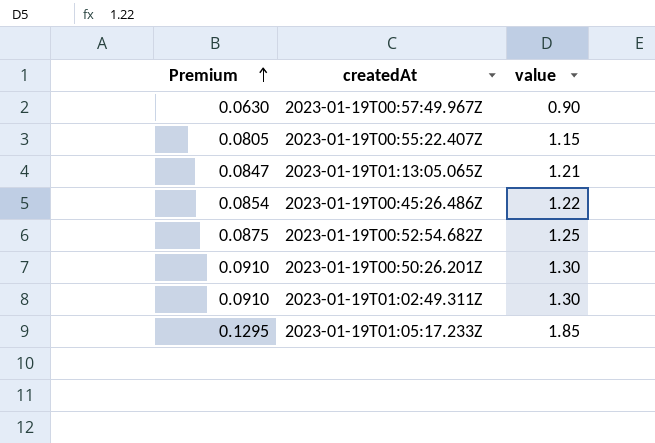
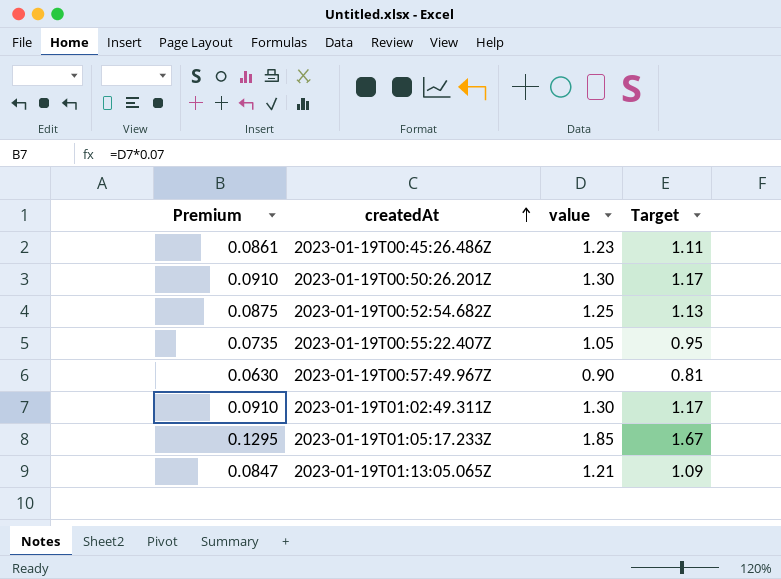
row order: Premium ascending -> createdAt ascending
column Target | formula: none -> [value] * 0.9
2023-01-19T00:45:26.486Z | Premium: 0.0854 -> 0.0861
2023-01-19T00:45:26.486Z | value: 1.22 -> 1.23
2023-01-19T00:55:22.407Z | Premium: 0.0805 -> 0.0735
2023-01-19T00:55:22.407Z | value: 1.15 -> 1.05

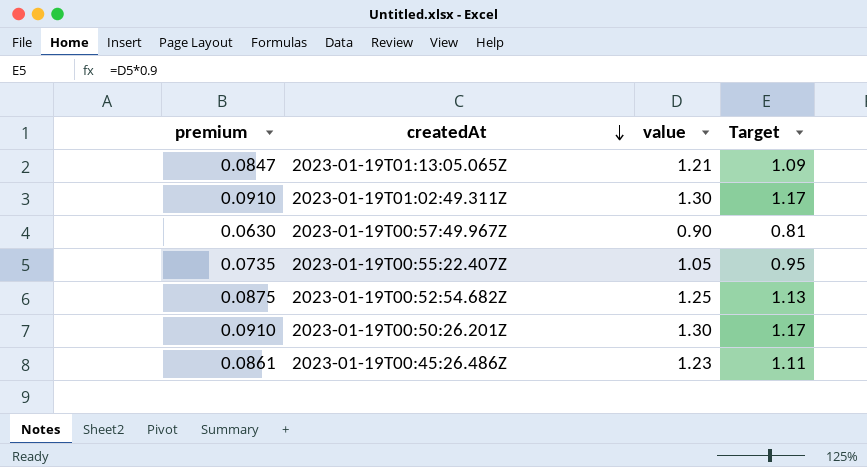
row order: createdAt ascending -> createdAt descending
column name: Premium -> premium
row 2023-01-19T01:05:17.233Z: 0.1295 | 1.85 | 1.67 -> none

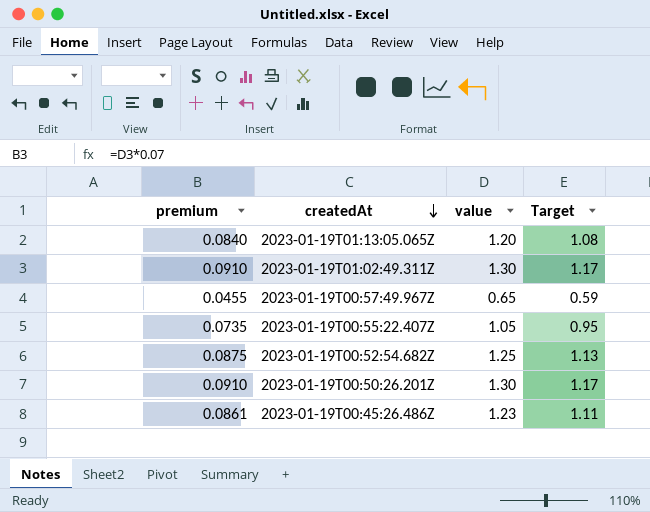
2023-01-19T01:13:05.065Z | premium: 0.0847 -> 0.0840
2023-01-19T01:13:05.065Z | value: 1.21 -> 1.20
2023-01-19T01:13:05.065Z | Target: 1.09 -> 1.08
2023-01-19T00:57:49.967Z | premium: 0.0630 -> 0.0455
2023-01-19T00:57:49.967Z | value: 0.90 -> 0.65
2023-01-19T00:57:49.967Z | Target: 0.81 -> 0.59

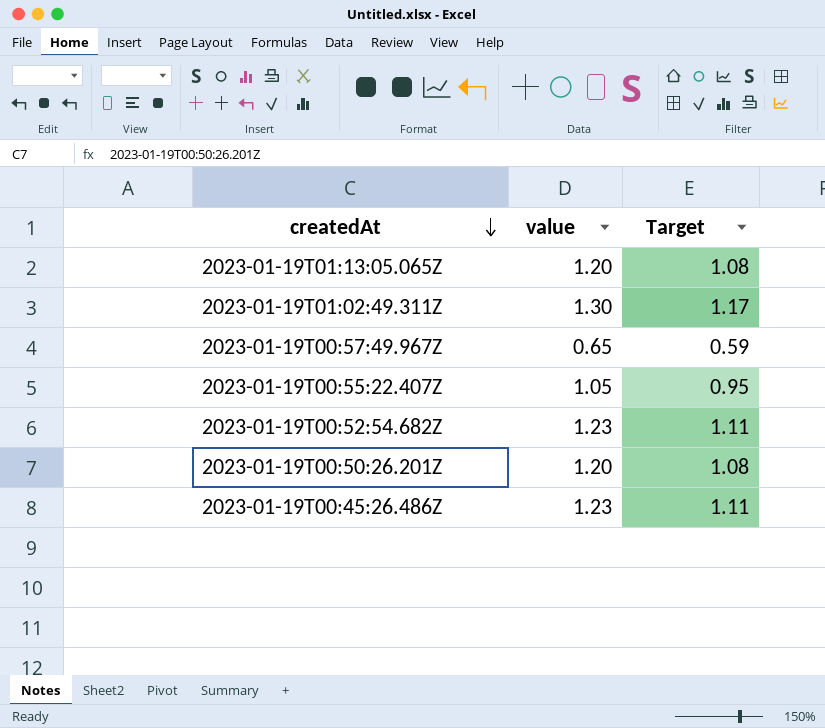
column premium | formula: [value] * 0.07 -> none
2023-01-19T00:52:54.682Z | value: 1.25 -> 1.23
2023-01-19T00:52:54.682Z | Target: 1.13 -> 1.11
2023-01-19T00:50:26.201Z | value: 1.30 -> 1.20
2023-01-19T00:50:26.201Z | Target: 1.17 -> 1.08

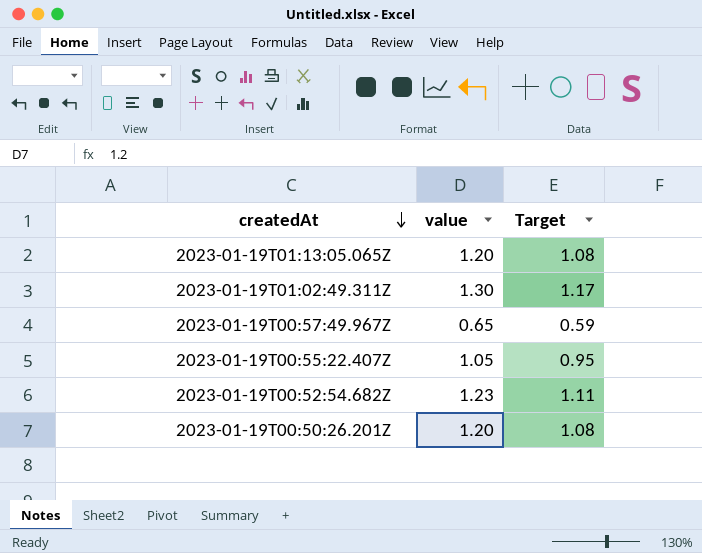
row 2023-01-19T00:45:26.486Z: 1.23 | 1.11 -> none

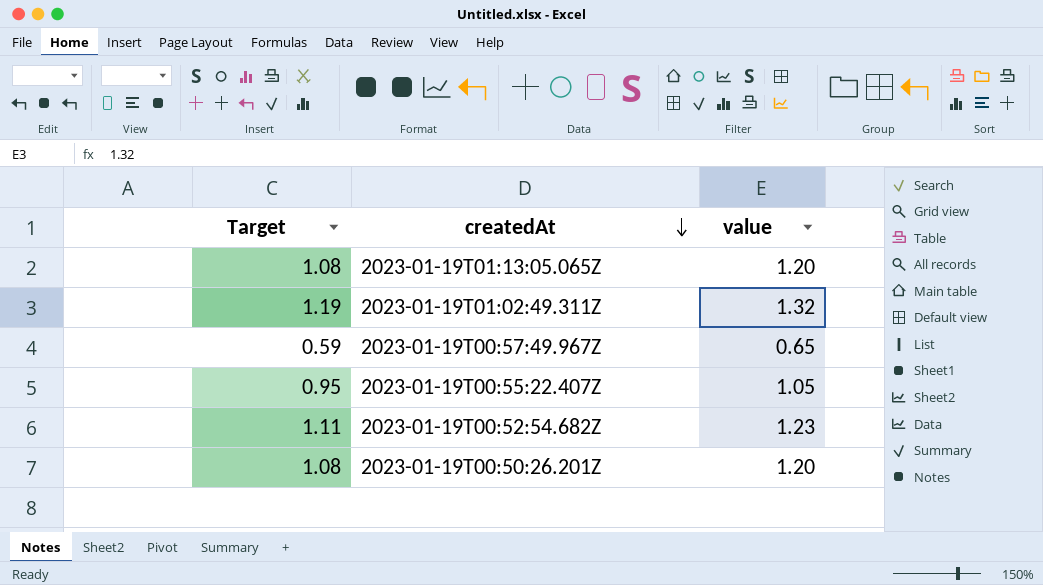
column Target | position: 3 -> 1
2023-01-19T01:02:49.311Z | Target: 1.17 -> 1.19
2023-01-19T01:02:49.311Z | value: 1.30 -> 1.32

